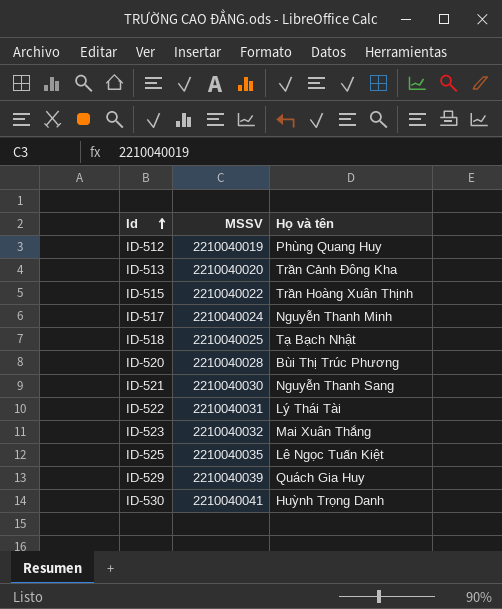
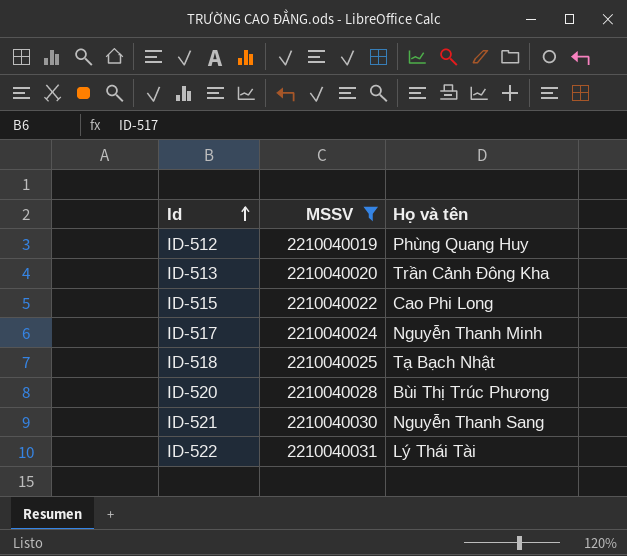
filter: none -> MSSV <= 2210040031
ID-515 | Họ và tên: Trần Hoàng Xuân Thịnh -> Cao Phi Long

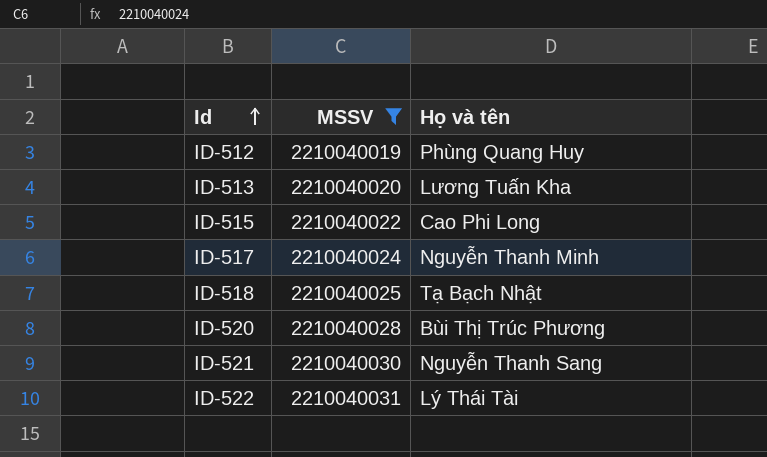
ID-513 | Họ và tên: Trần Cảnh Đông Kha -> Lương Tuấn Kha

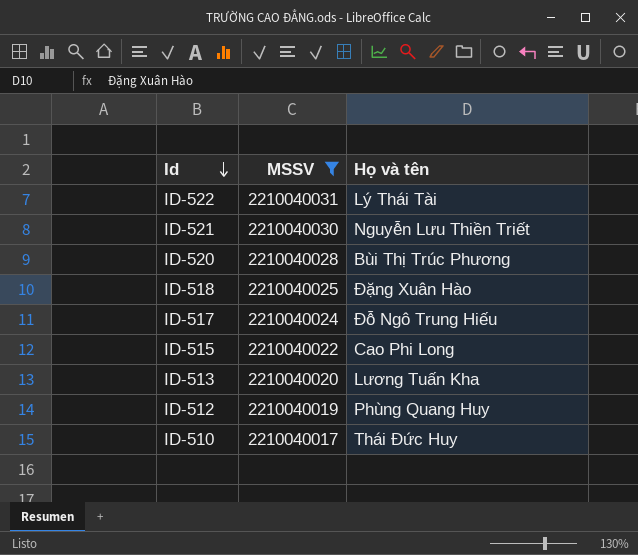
row order: Id ascending -> Id descending
ID-521 | Họ và tên: Nguyễn Thanh Sang -> Nguyễn Lưu Thiền Triết
ID-518 | Họ và tên: Tạ Bạch Nhật -> Đặng Xuân Hào
ID-517 | Họ và tên: Nguyễn Thanh Minh -> Đỗ Ngô Trung Hiếu
row ID-510: none -> 2210040017 | Thái Đức Huy

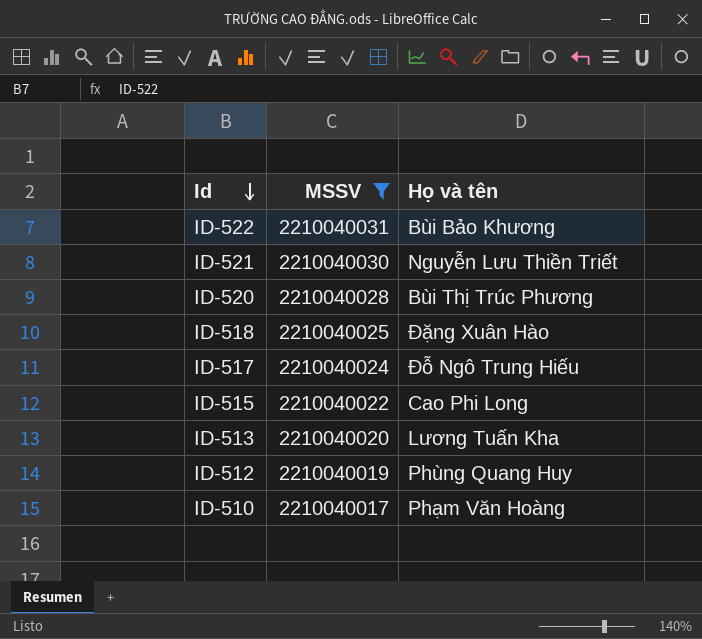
ID-522 | Họ và tên: Lý Thái Tài -> Bùi Bảo Khương
ID-510 | Họ và tên: Thái Đức Huy -> Phạm Văn Hoàng

